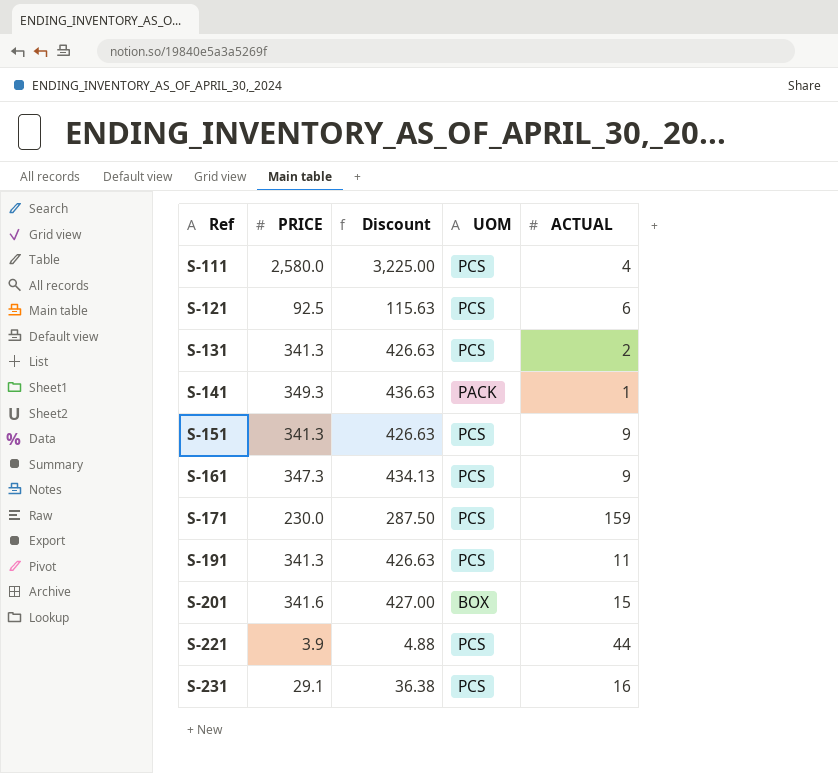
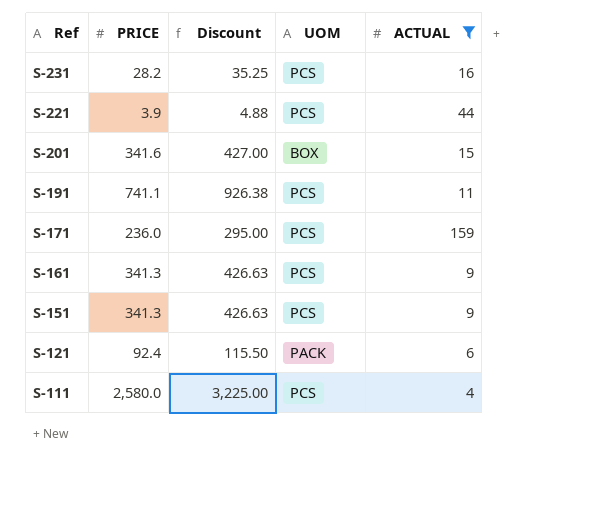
filter: none -> ACTUAL >= 4
row order: Ref ascending -> Ref descending
S-231 | PRICE: 29.1 -> 28.2
S-231 | Discount: 36.38 -> 35.25
S-191 | PRICE: 341.3 -> 741.1
S-191 | Discount: 426.63 -> 926.38
S-171 | PRICE: 230.0 -> 236.0
S-171 | Discount: 287.50 -> 295.00
S-161 | PRICE: 347.3 -> 341.3
S-161 | Discount: 434.13 -> 426.63
S-121 | PRICE: 92.5 -> 92.4
S-121 | Discount: 115.63 -> 115.50
S-121 | UOM: PCS -> PACK

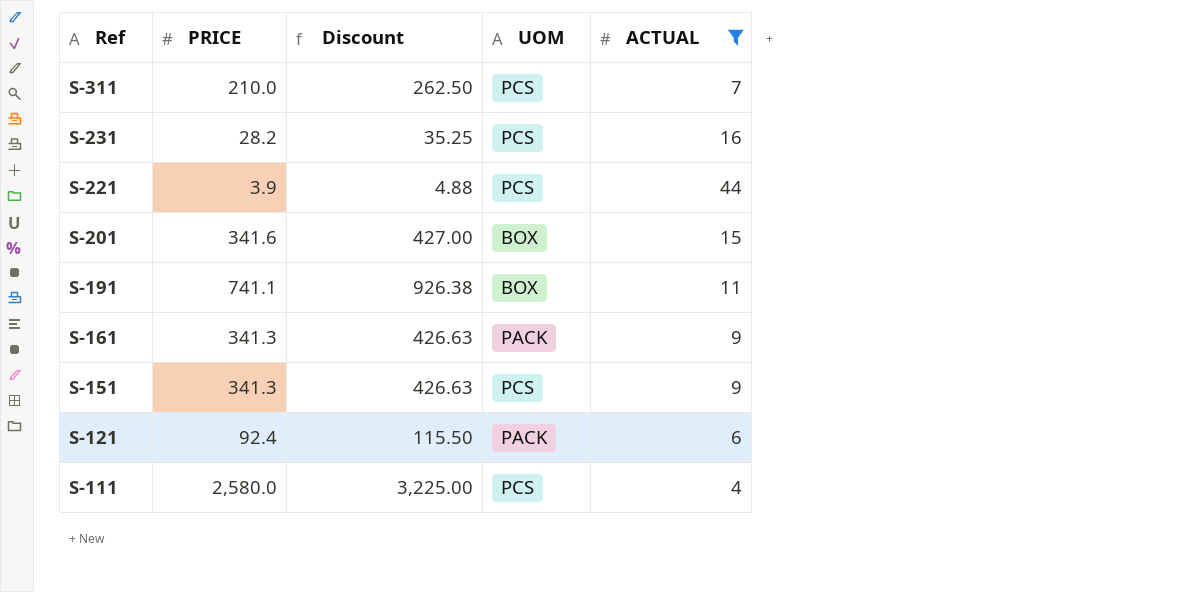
row S-171: 236.0 | 295.00 | PCS | 159 -> none
row S-311: none -> 210.0 | 262.50 | PCS | 7
S-191 | UOM: PCS -> BOX
S-161 | UOM: PCS -> PACK

